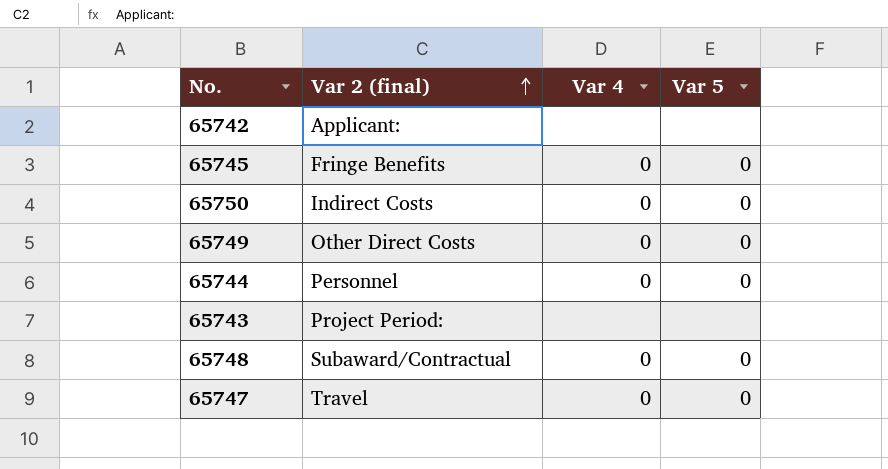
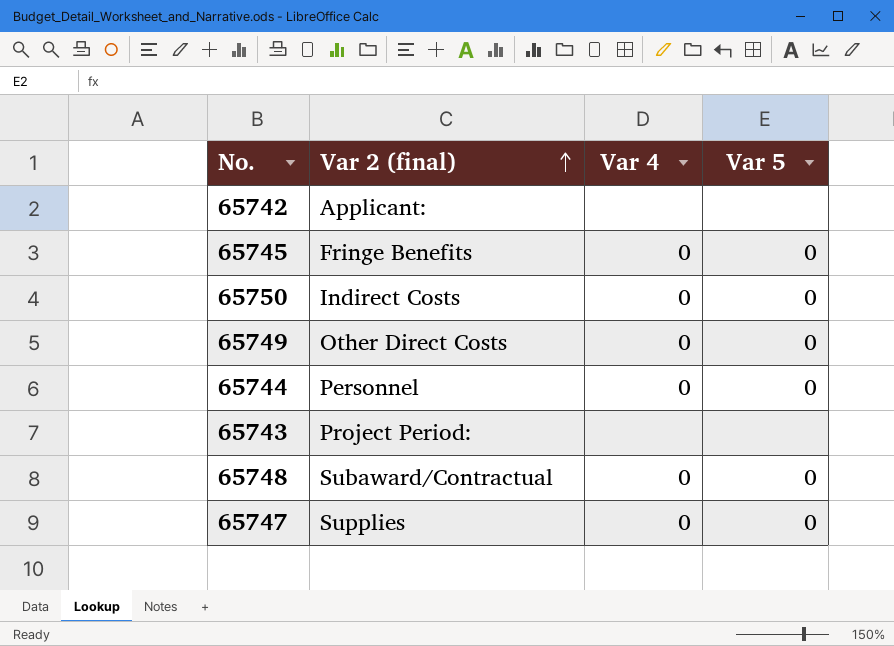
65747 | Var 2 (final): Travel -> Supplies

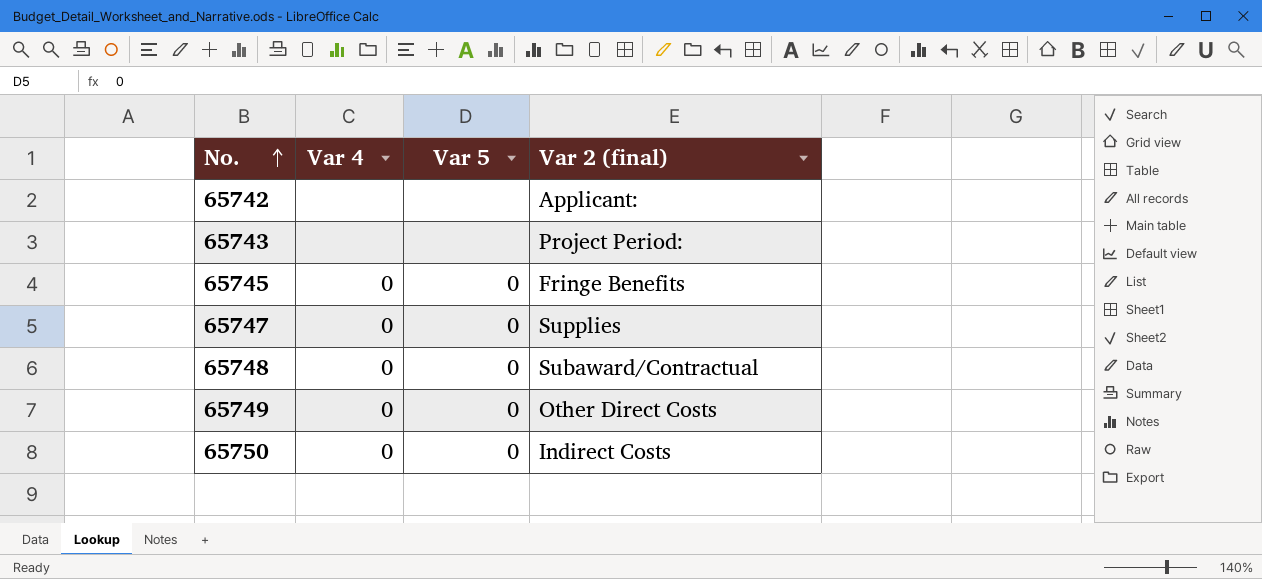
row order: Var 2 (final) ascending -> No. ascending
column Var 2 (final) | position: 2 -> 4
row 65744: Personnel | 0 | 0 -> none

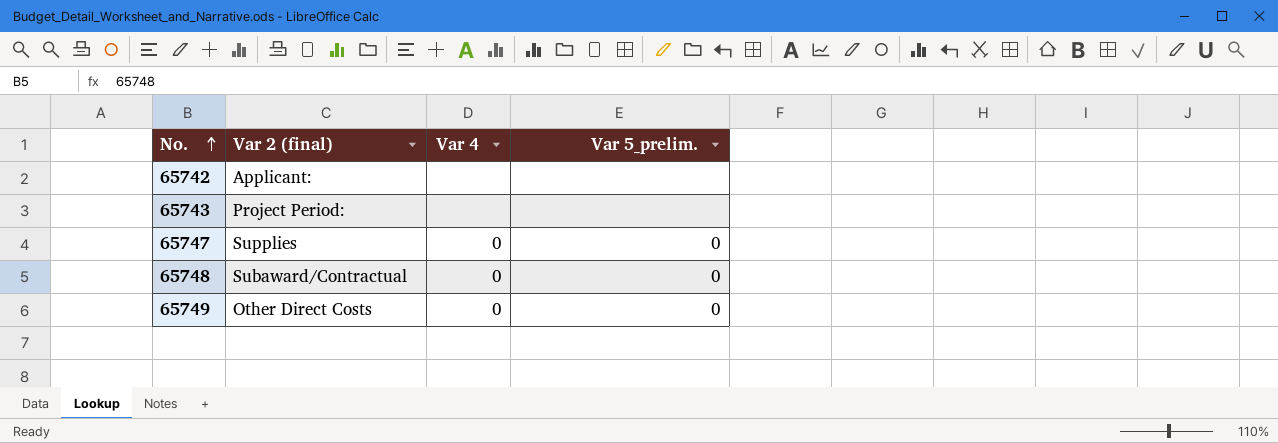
column Var 2 (final) | position: 4 -> 2
column name: Var 5 -> Var 5_prelim.
row 65745: 0 | 0 | Fringe Benefits -> none
row 65750: 0 | 0 | Indirect Costs -> none

